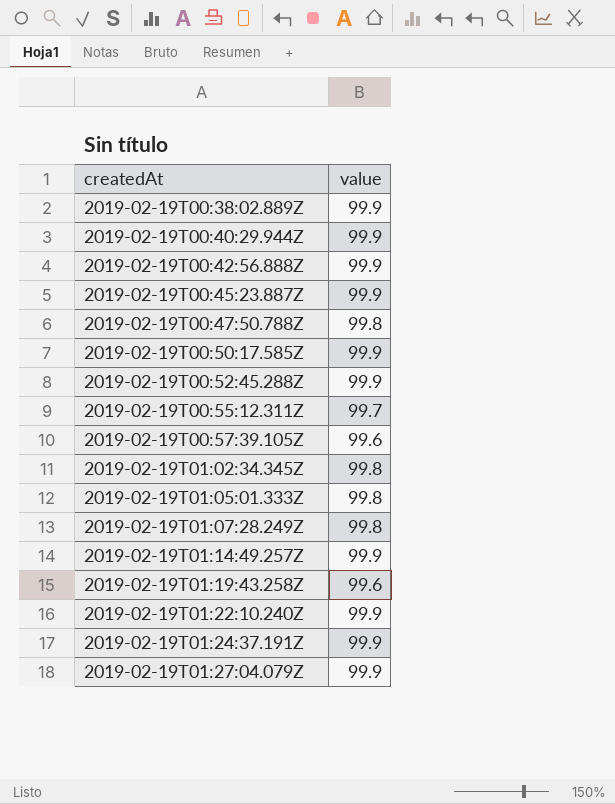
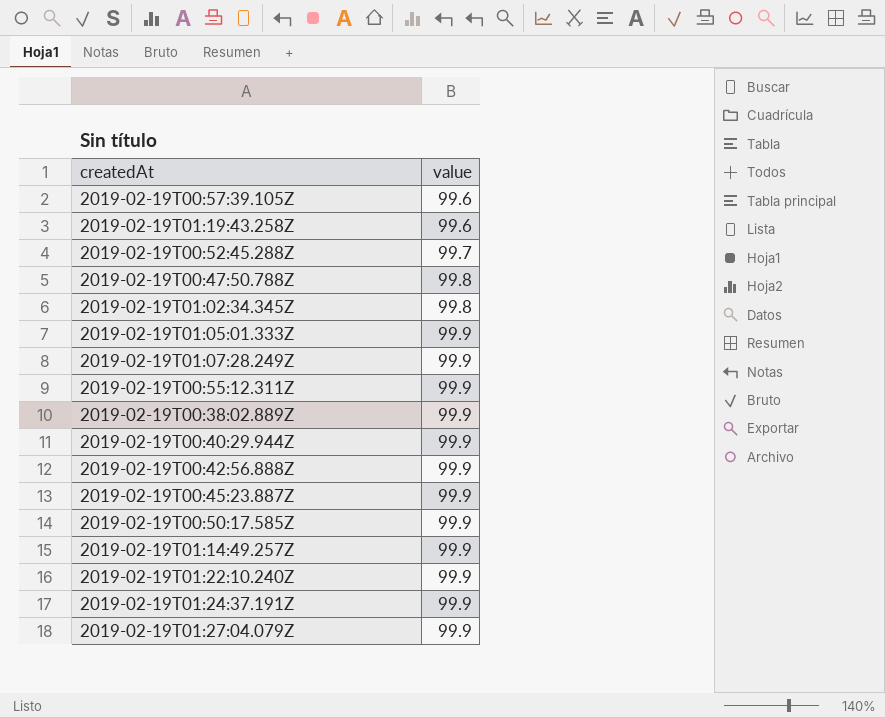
row order: createdAt ascending -> value ascending
2019-02-19T00:52:45.288Z | value: 99.9 -> 99.7
2019-02-19T01:05:01.333Z | value: 99.8 -> 99.9
2019-02-19T01:07:28.249Z | value: 99.8 -> 99.9
2019-02-19T00:55:12.311Z | value: 99.7 -> 99.9

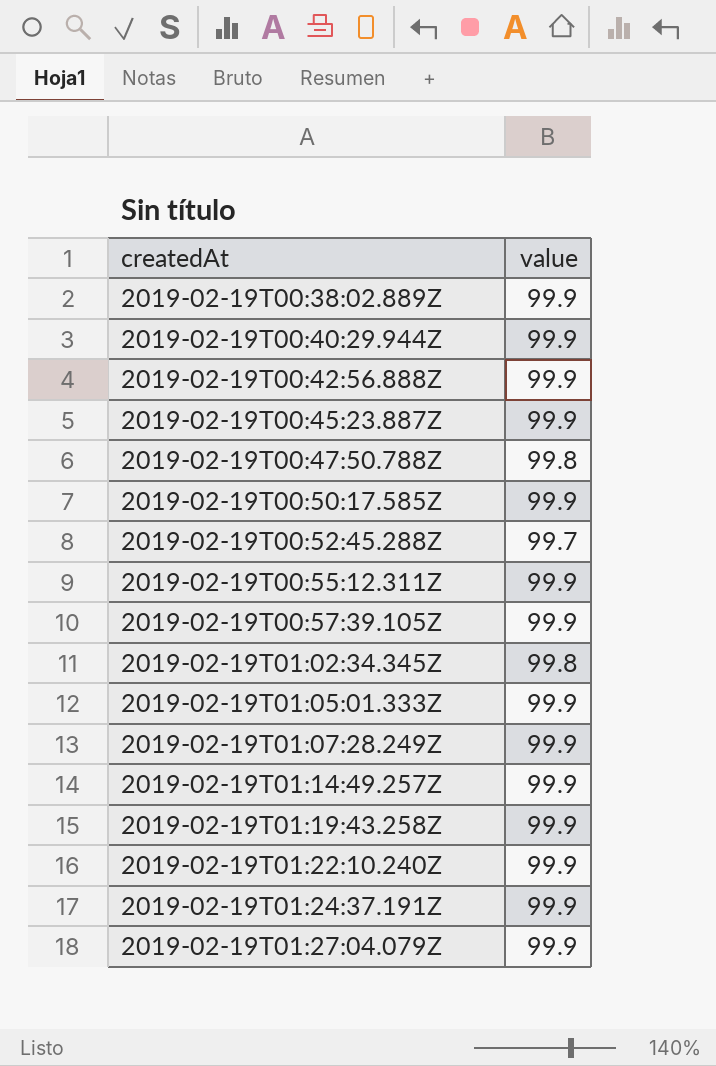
row order: value ascending -> createdAt ascending
2019-02-19T00:57:39.105Z | value: 99.6 -> 99.9
2019-02-19T01:19:43.258Z | value: 99.6 -> 99.9

